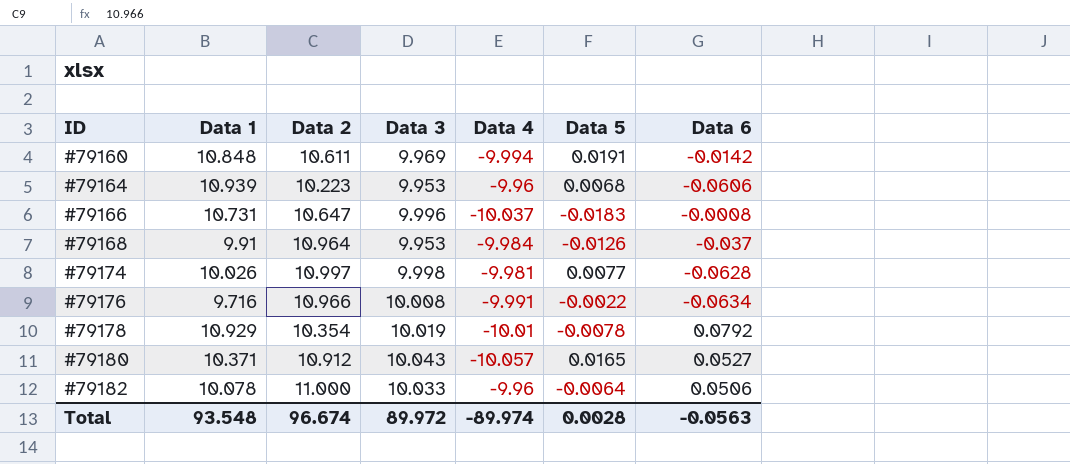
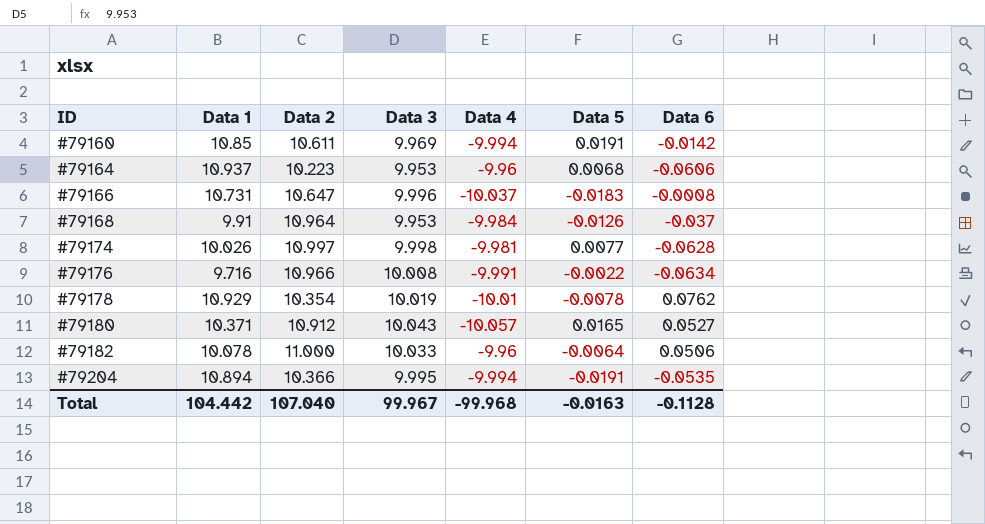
#79160 | Data 1: 10.848 -> 10.85
#79164 | Data 1: 10.939 -> 10.937
#79178 | Data 6: 0.0792 -> 0.0762
row #79204: none -> 10.894 | 10.366 | 9.995 | -9.994 | -0.0191 | -0.0535
Total | Data 1: 93.548 -> 104.442
Total | Data 2: 96.674 -> 107.040
Total | Data 3: 89.972 -> 99.967
Total | Data 4: -89.974 -> -99.968
Total | Data 5: 0.0028 -> -0.0163
Total | Data 6: -0.0563 -> -0.1128

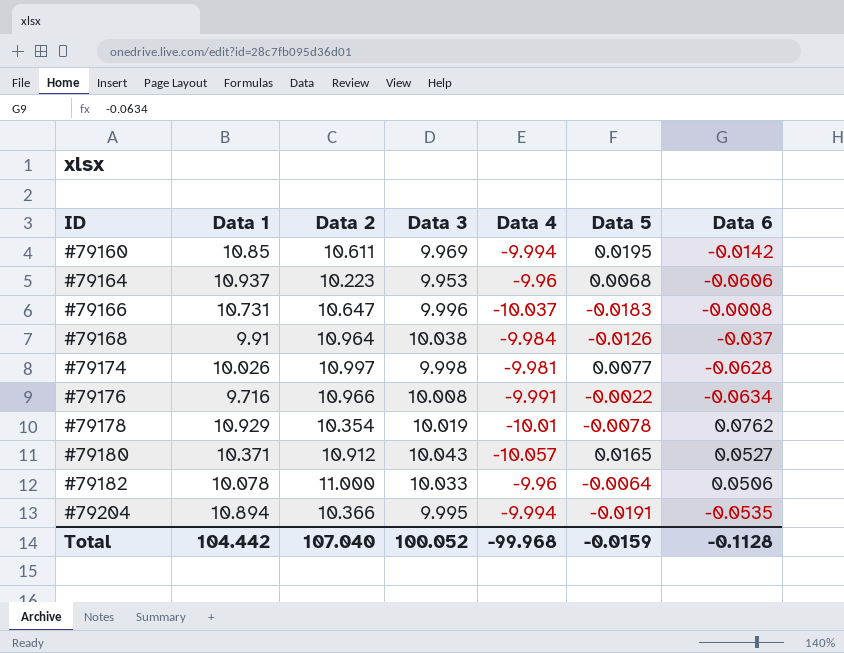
#79160 | Data 5: 0.0191 -> 0.0195
#79168 | Data 3: 9.953 -> 10.038
Total | Data 3: 99.967 -> 100.052
Total | Data 5: -0.0163 -> -0.0159

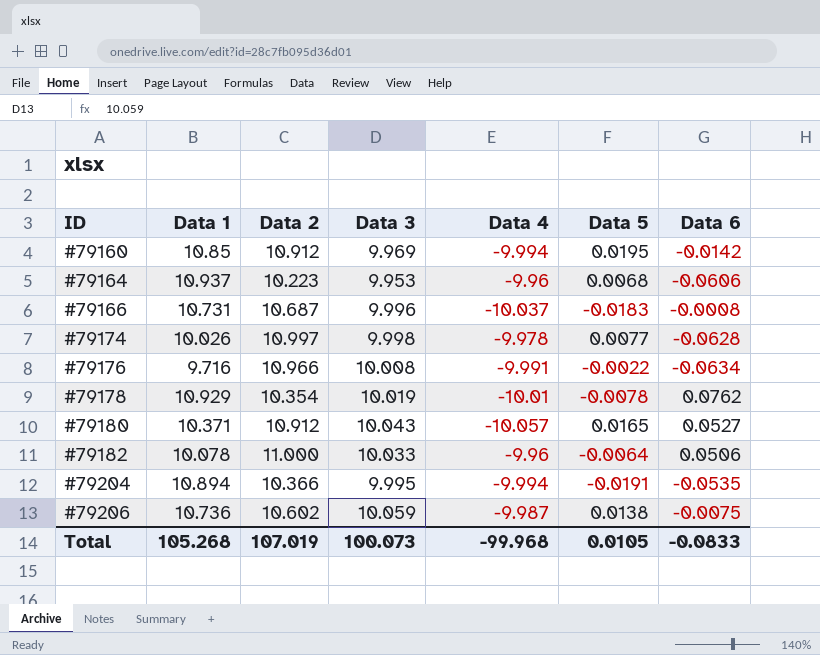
row #79168: 9.91 | 10.964 | 10.038 | -9.984 | -0.0126 | -0.037 -> none
#79160 | Data 2: 10.611 -> 10.912
#79166 | Data 2: 10.647 -> 10.687
#79174 | Data 4: -9.981 -> -9.978
row #79206: none -> 10.736 | 10.602 | 10.059 | -9.987 | 0.0138 | -0.0075
Total | Data 1: 104.442 -> 105.268
Total | Data 2: 107.040 -> 107.019
Total | Data 3: 100.052 -> 100.073
Total | Data 5: -0.0159 -> 0.0105
Total | Data 6: -0.1128 -> -0.0833

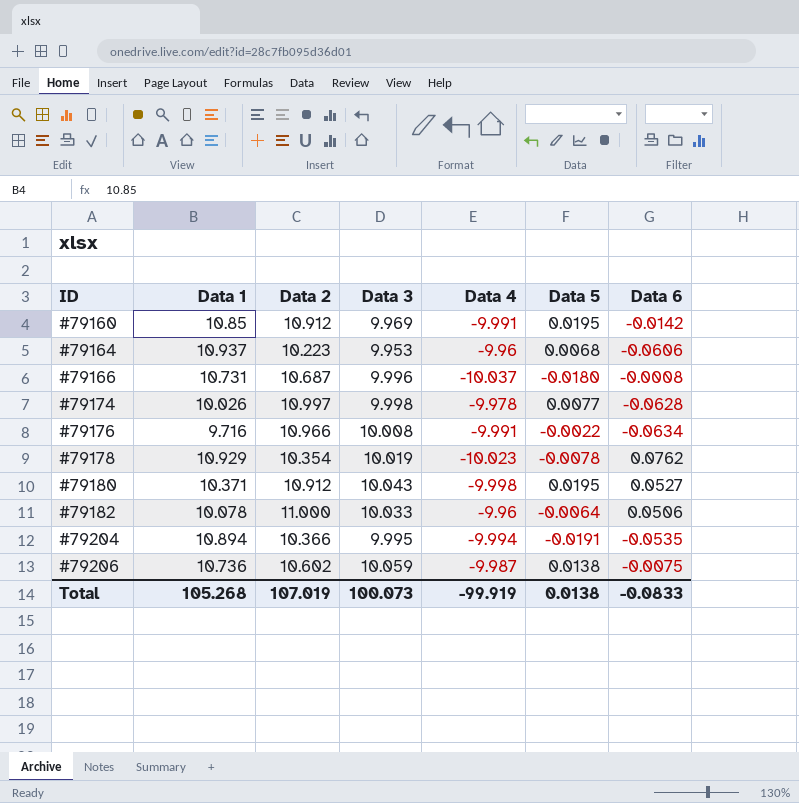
#79160 | Data 4: -9.994 -> -9.991
#79166 | Data 5: -0.0183 -> -0.0180
#79178 | Data 4: -10.01 -> -10.023
#79180 | Data 4: -10.057 -> -9.998
#79180 | Data 5: 0.0165 -> 0.0195
Total | Data 4: -99.968 -> -99.919
Total | Data 5: 0.0105 -> 0.0138

